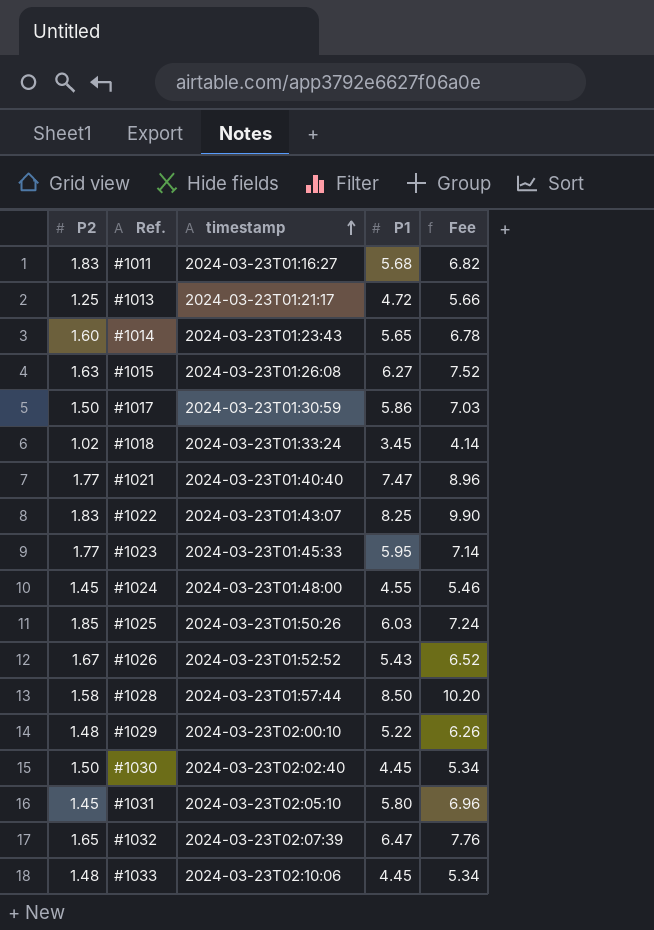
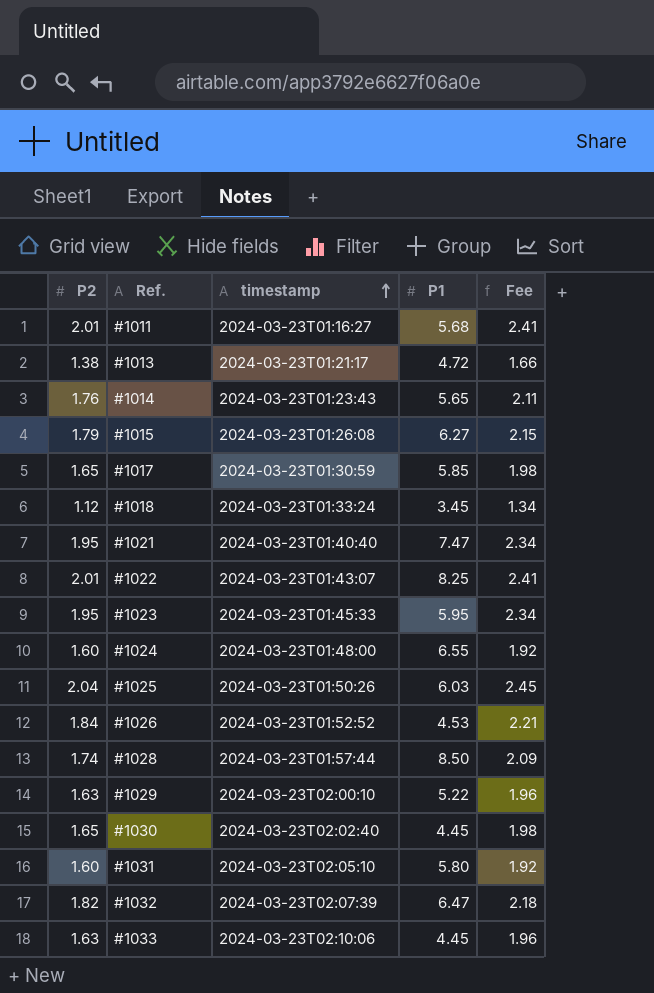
column Fee | formula: [P1] * 1.2 -> [P2] * 1.2
#1011 | P2: 1.83 -> 2.01
#1013 | P2: 1.25 -> 1.38
#1014 | P2: 1.60 -> 1.76
#1015 | P2: 1.63 -> 1.79
#1017 | P2: 1.50 -> 1.65
#1017 | P1: 5.86 -> 5.85
#1018 | P2: 1.02 -> 1.12
#1021 | P2: 1.77 -> 1.95
#1022 | P2: 1.83 -> 2.01
#1023 | P2: 1.77 -> 1.95
#1024 | P2: 1.45 -> 1.60
#1024 | P1: 4.55 -> 6.55
#1025 | P2: 1.85 -> 2.04
#1026 | P2: 1.67 -> 1.84
#1026 | P1: 5.43 -> 4.53
#1028 | P2: 1.58 -> 1.74
#1029 | P2: 1.48 -> 1.63
#1030 | P2: 1.50 -> 1.65
#1031 | P2: 1.45 -> 1.60
#1032 | P2: 1.65 -> 1.82
#1033 | P2: 1.48 -> 1.63

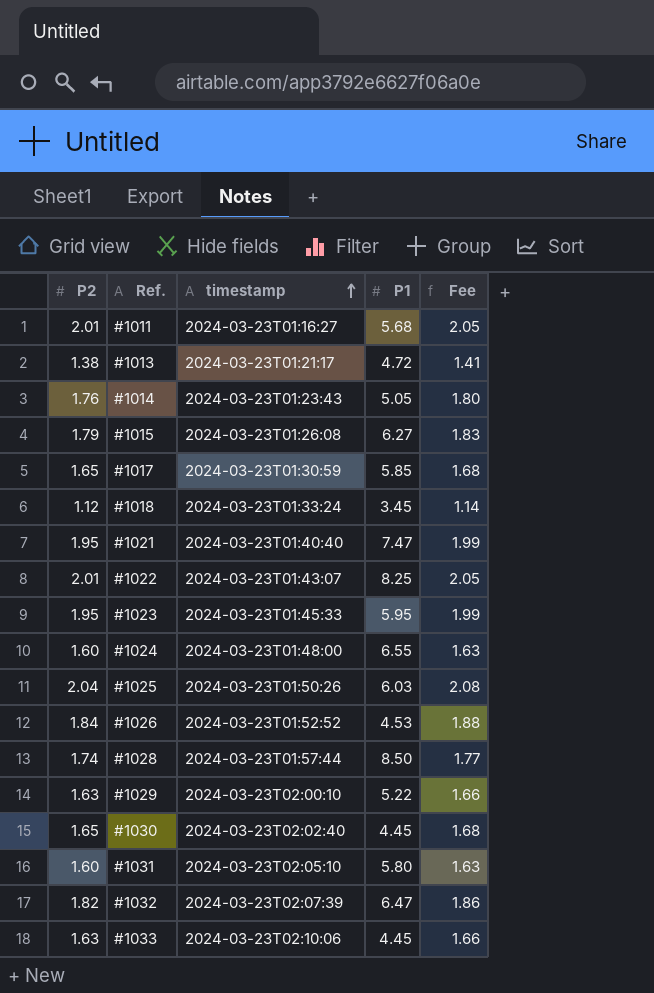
column Fee | formula: [P2] * 1.2 -> [P2] * 1.02
#1014 | P1: 5.65 -> 5.05

